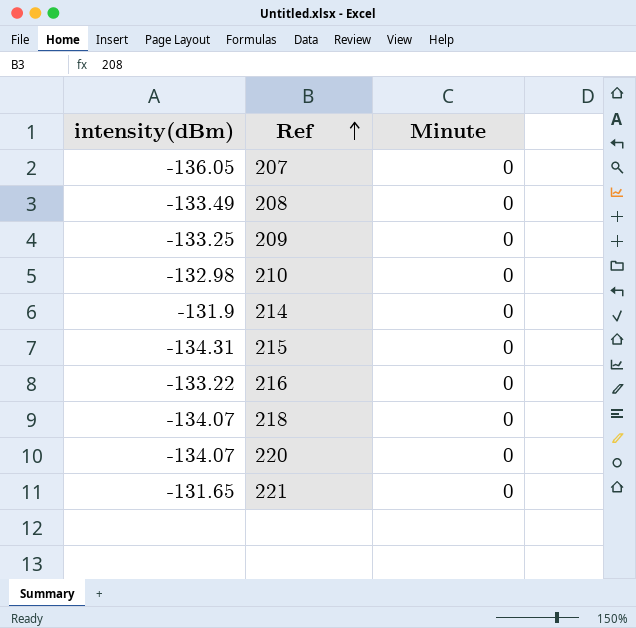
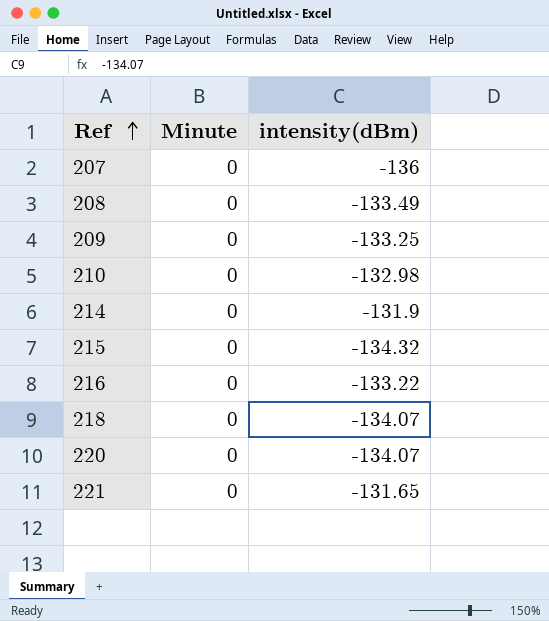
column intensity(dBm) | position: 1 -> 3
207 | intensity(dBm): -136.05 -> -136
215 | intensity(dBm): -134.31 -> -134.32

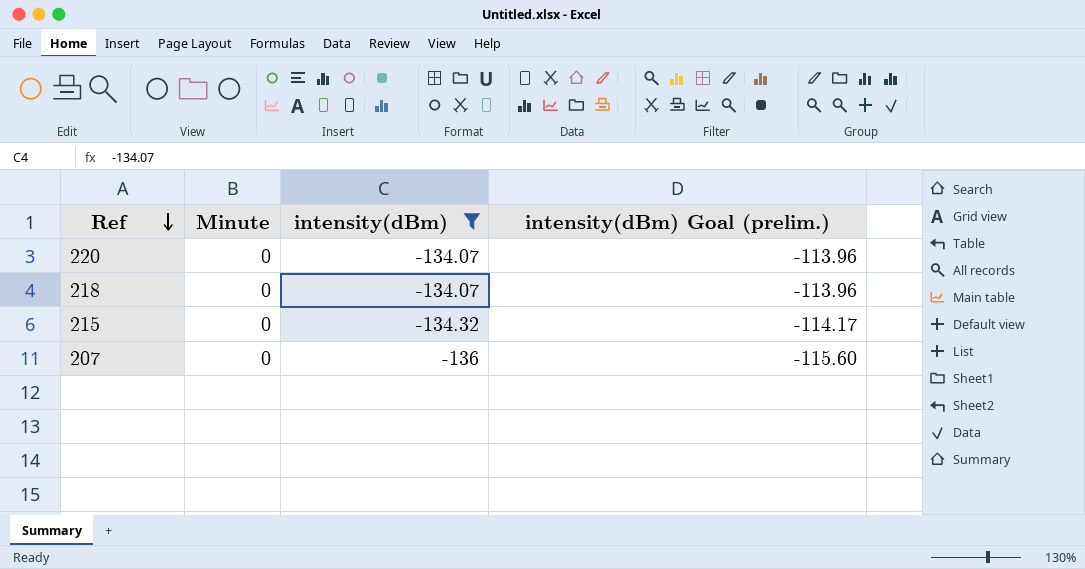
filter: none -> intensity(dBm) <= -134.07
row order: Ref ascending -> Ref descending
column intensity(dBm) Goal (prelim.) | formula: none -> [intensity(dBm)] * 0.85

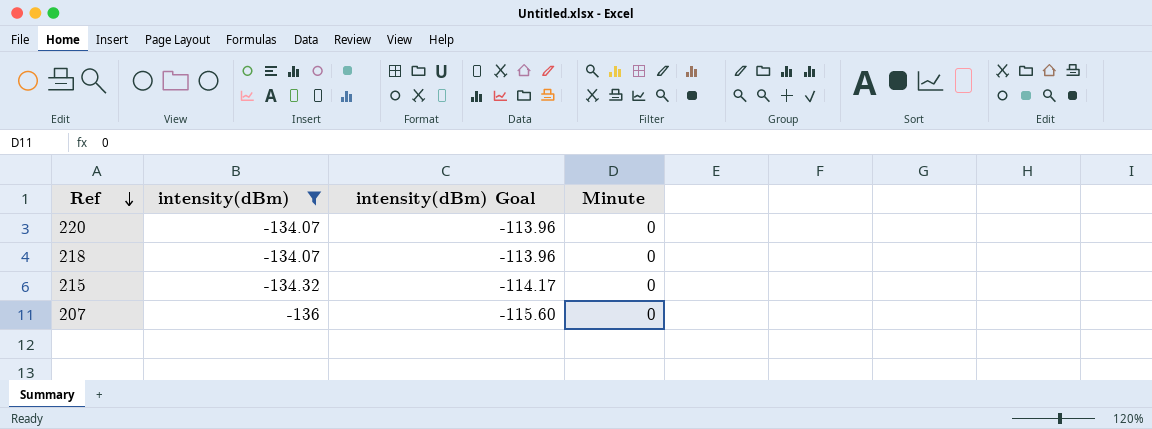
column name: intensity(dBm) Goal (prelim.) -> intensity(dBm) Goal
column Minute | position: 2 -> 4

